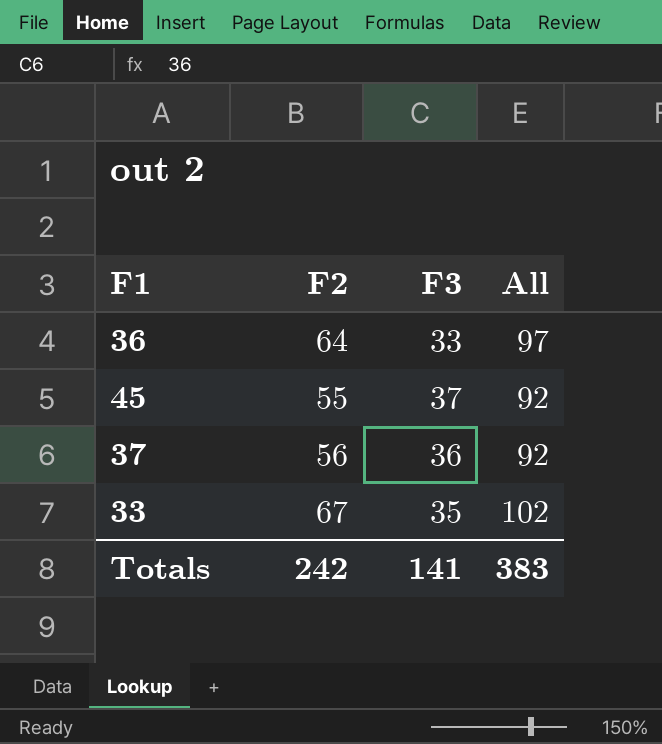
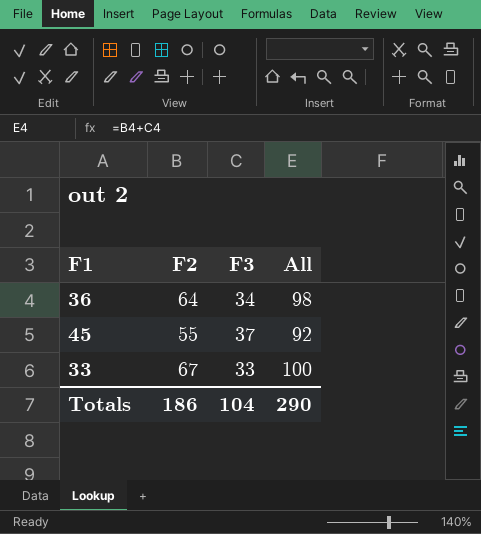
row 37: 56 | 36 | 92 -> none
36 | F3: 33 -> 34
36 | All: 97 -> 98
33 | F3: 35 -> 33
33 | All: 102 -> 100
Totals | F2: 242 -> 186
Totals | F3: 141 -> 104
Totals | All: 383 -> 290

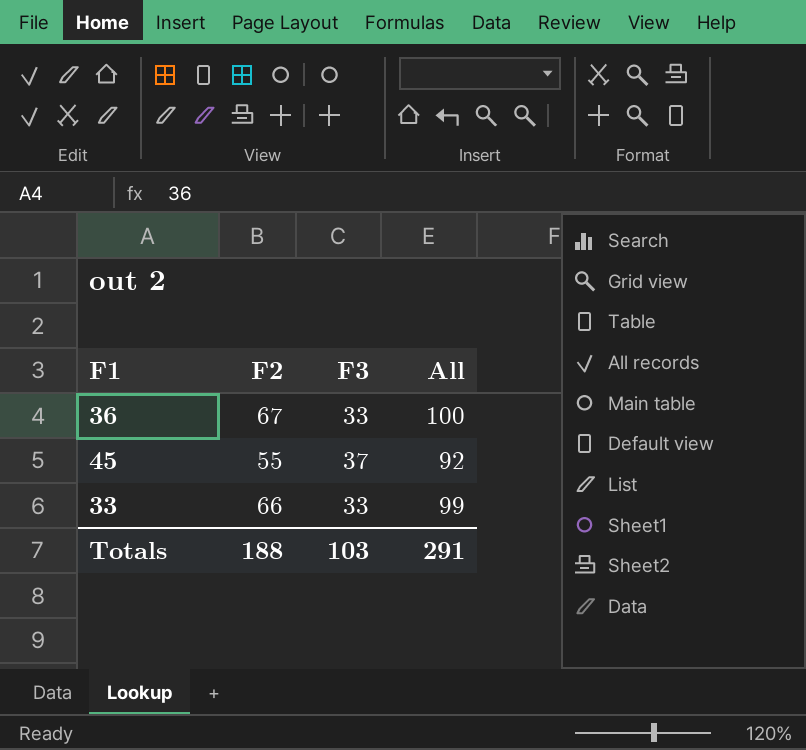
36 | F2: 64 -> 67
36 | F3: 34 -> 33
36 | All: 98 -> 100
33 | F2: 67 -> 66
33 | All: 100 -> 99
Totals | F2: 186 -> 188
Totals | F3: 104 -> 103
Totals | All: 290 -> 291

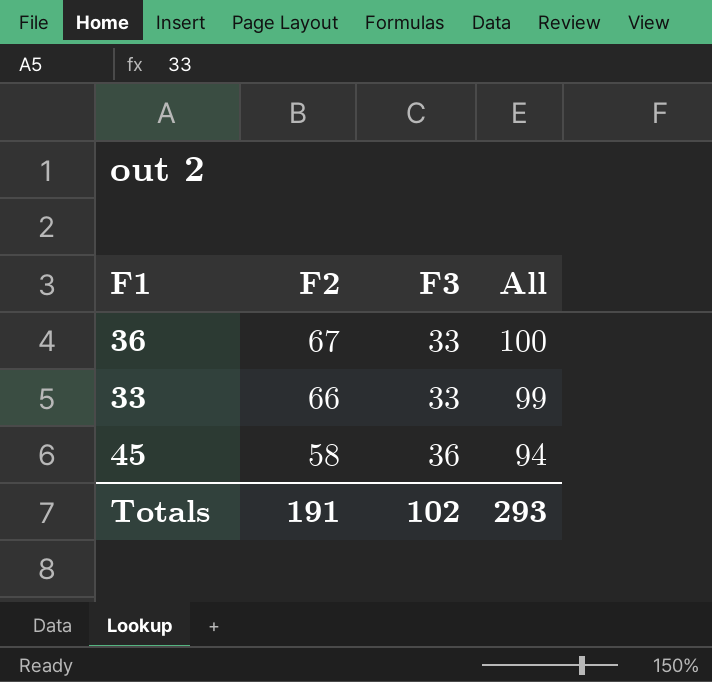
row order: none -> F2 descending
45 | F2: 55 -> 58
45 | F3: 37 -> 36
45 | All: 92 -> 94
Totals | F2: 188 -> 191
Totals | F3: 103 -> 102
Totals | All: 291 -> 293

